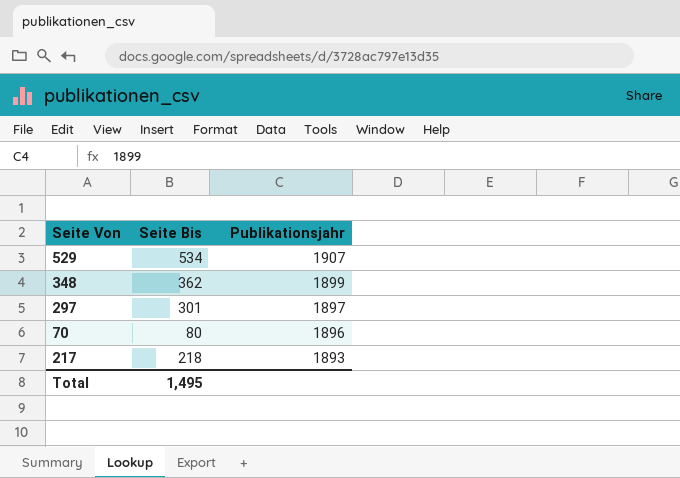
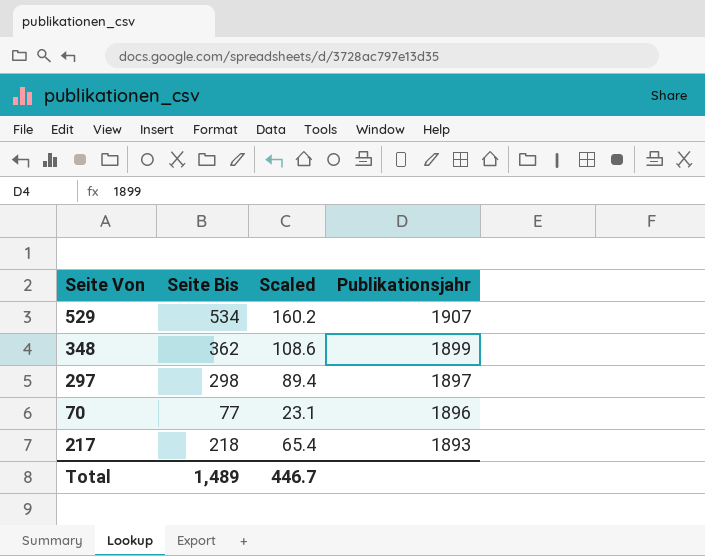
column Scaled | formula: none -> [Seite Bis] * 0.3
297 | Seite Bis: 301 -> 298
70 | Seite Bis: 80 -> 77
Total | Seite Bis: 1,495 -> 1,489

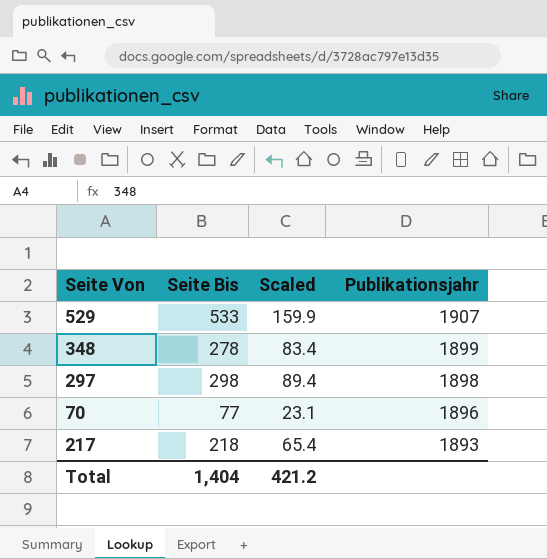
529 | Seite Bis: 534 -> 533
529 | Scaled: 160.2 -> 159.9
348 | Seite Bis: 362 -> 278
348 | Scaled: 108.6 -> 83.4
297 | Publikationsjahr: 1897 -> 1898
Total | Seite Bis: 1,489 -> 1,404
Total | Scaled: 446.7 -> 421.2

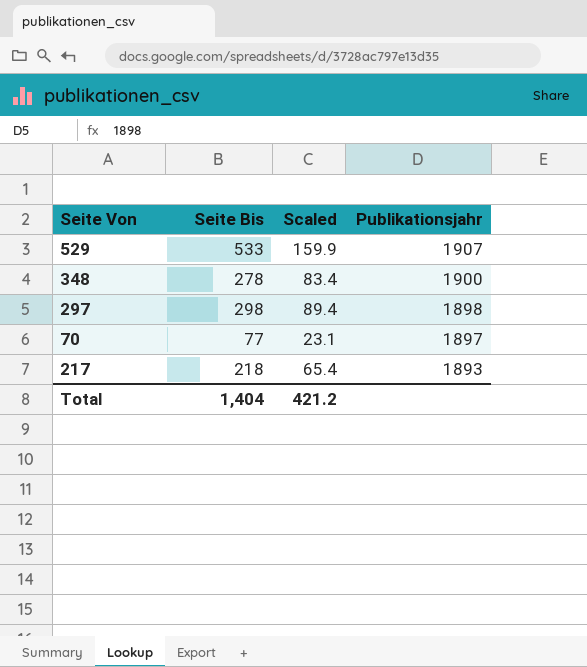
348 | Publikationsjahr: 1899 -> 1900
70 | Publikationsjahr: 1896 -> 1897

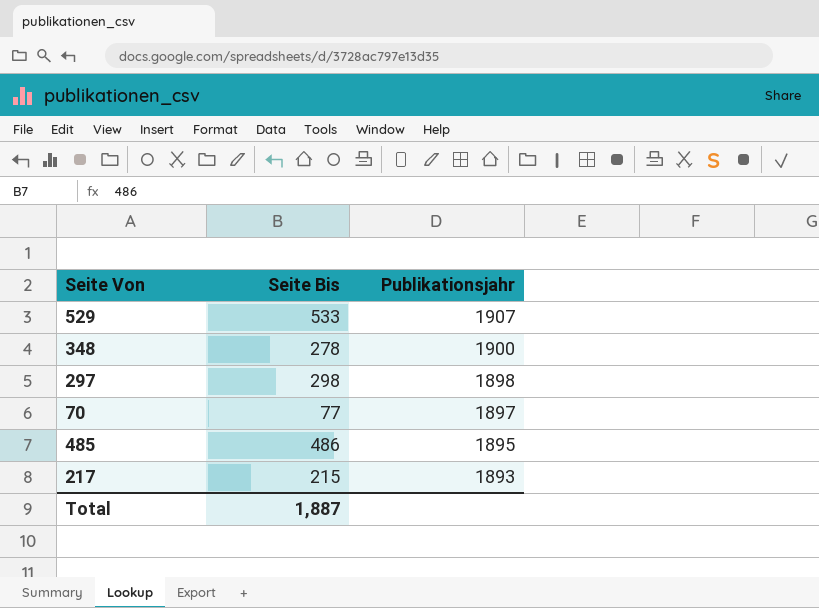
column Scaled | formula: [Seite Bis] * 0.3 -> none
row 485: none -> 486 | 1895
217 | Seite Bis: 218 -> 215
Total | Seite Bis: 1,404 -> 1,887

